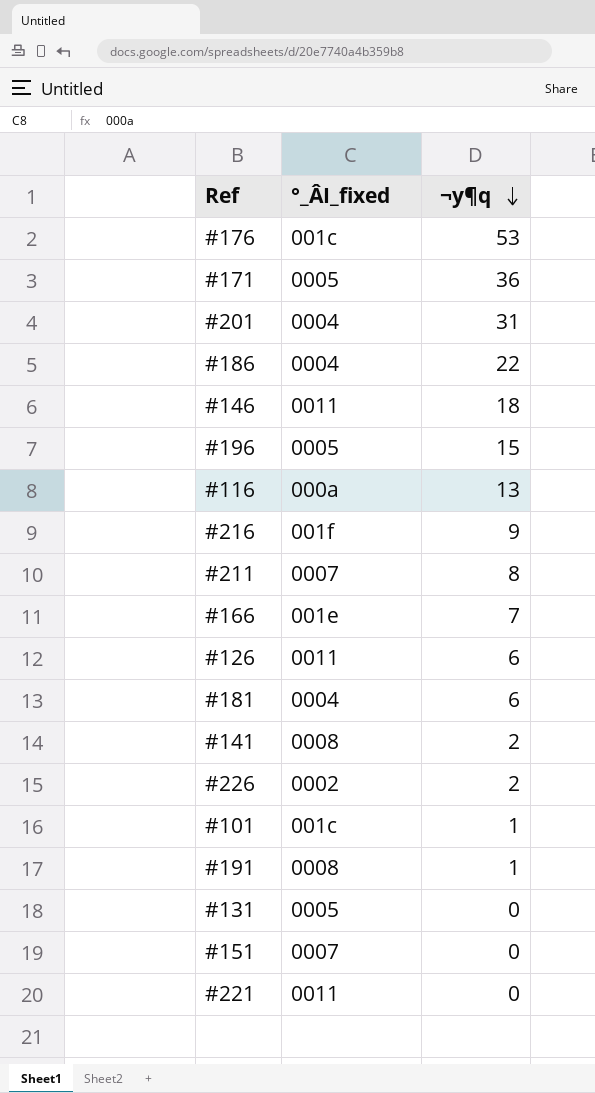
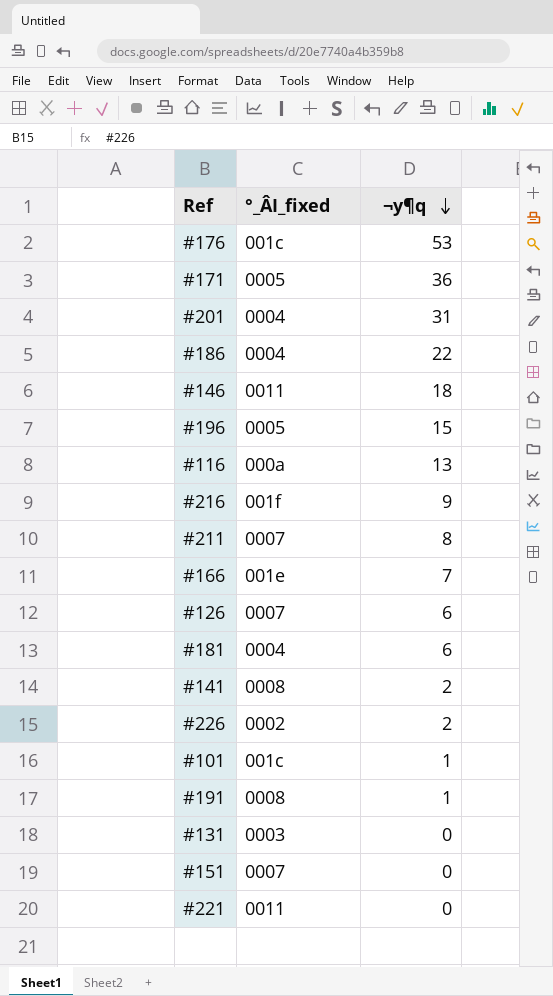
#126 | °_ÂI_fixed: 0011 -> 0007
#131 | °_ÂI_fixed: 0005 -> 0003

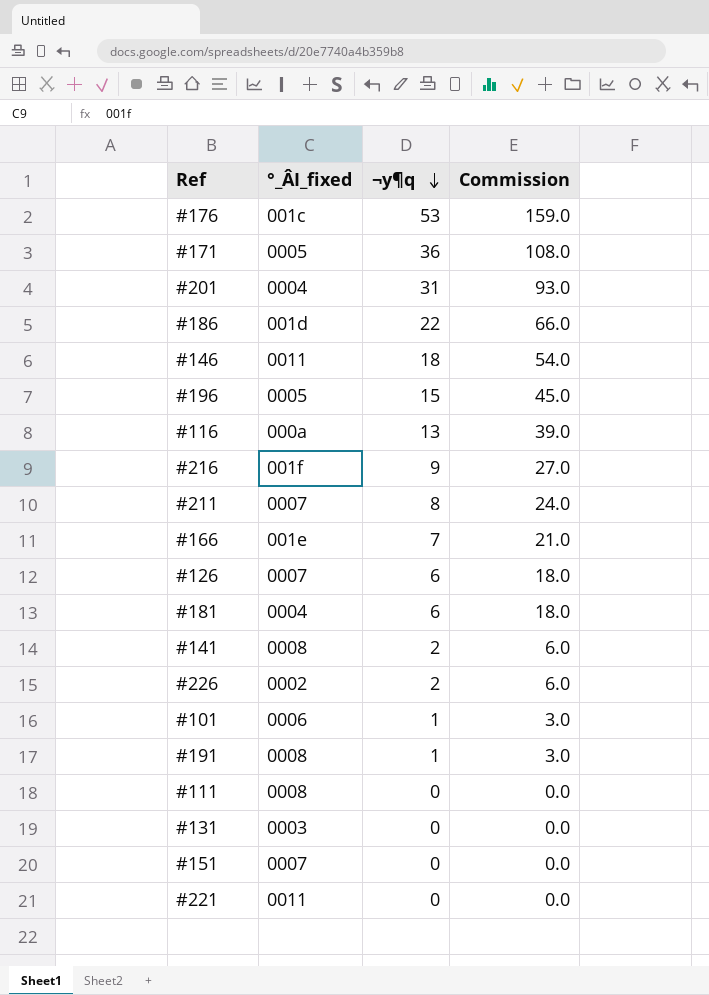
column Commission | formula: none -> [¬y¶q] * 3
#186 | °_ÂI_fixed: 0004 -> 001d
#101 | °_ÂI_fixed: 001c -> 0006
row #111: none -> 0008 | 0 | 0.0

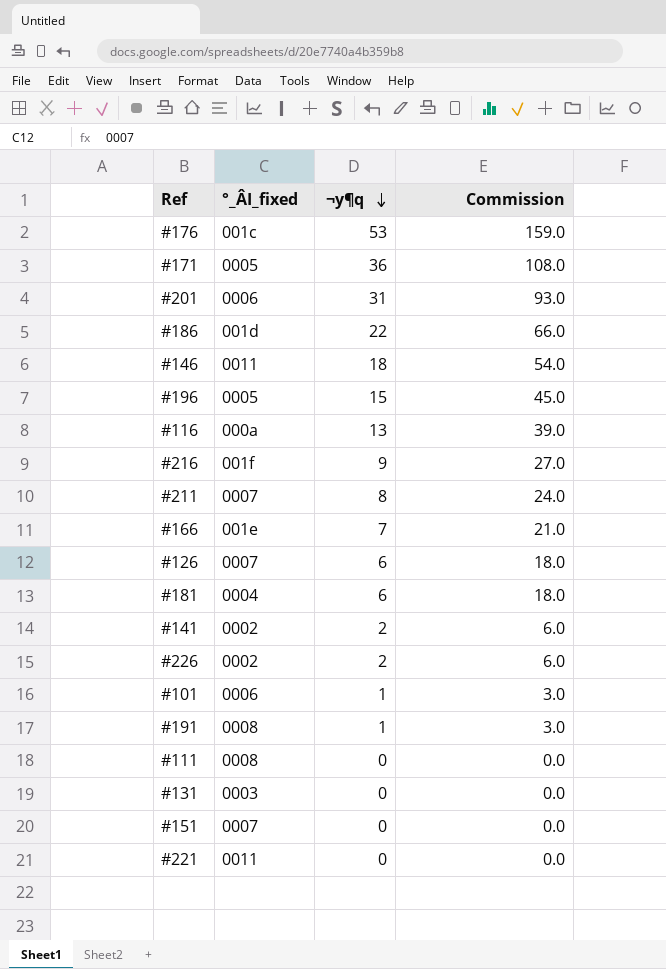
#201 | °_ÂI_fixed: 0004 -> 0006
#141 | °_ÂI_fixed: 0008 -> 0002

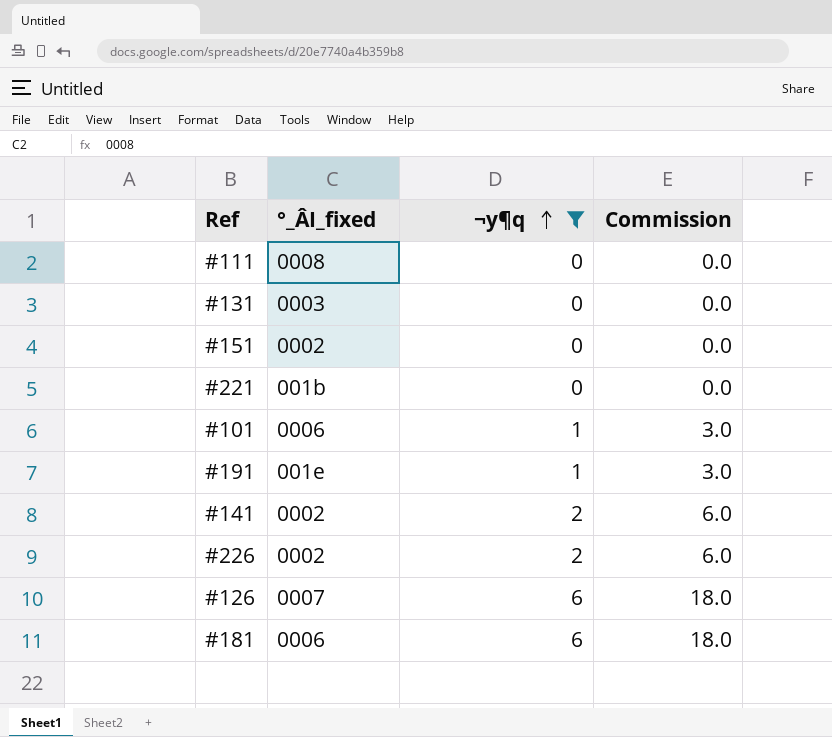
filter: none -> ¬y¶q <= 6
row order: ¬y¶q descending -> ¬y¶q ascending
#151 | °_ÂI_fixed: 0007 -> 0002
#221 | °_ÂI_fixed: 0011 -> 001b
#191 | °_ÂI_fixed: 0008 -> 001e
#181 | °_ÂI_fixed: 0004 -> 0006

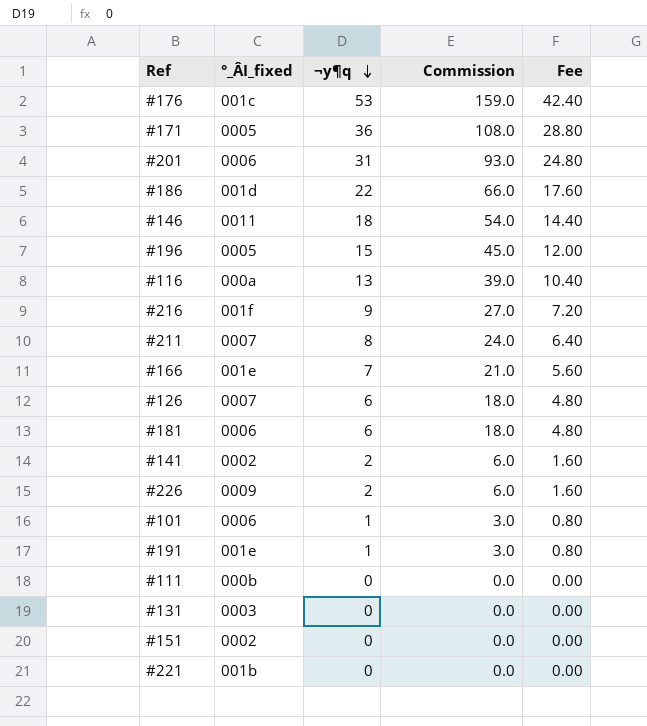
filter: ¬y¶q <= 6 -> none
row order: ¬y¶q ascending -> ¬y¶q descending
column Fee | formula: none -> [¬y¶q] * 0.8
#226 | °_ÂI_fixed: 0002 -> 0009
#111 | °_ÂI_fixed: 0008 -> 000b

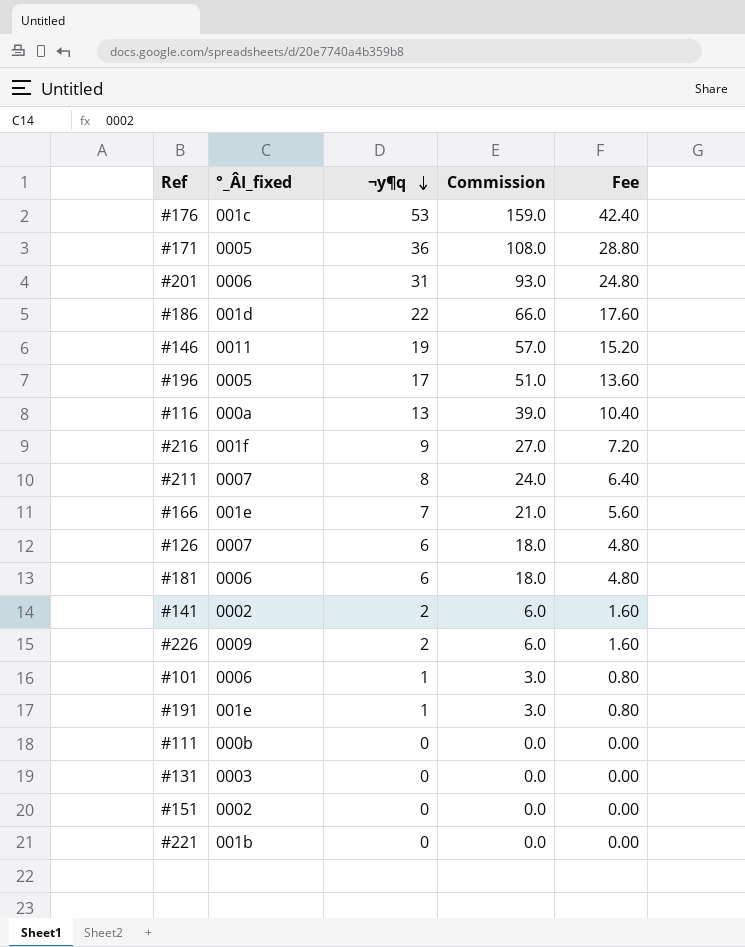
#146 | ¬y¶q: 18 -> 19
#146 | Commission: 54.0 -> 57.0
#146 | Fee: 14.40 -> 15.20
#196 | ¬y¶q: 15 -> 17
#196 | Commission: 45.0 -> 51.0
#196 | Fee: 12.00 -> 13.60

